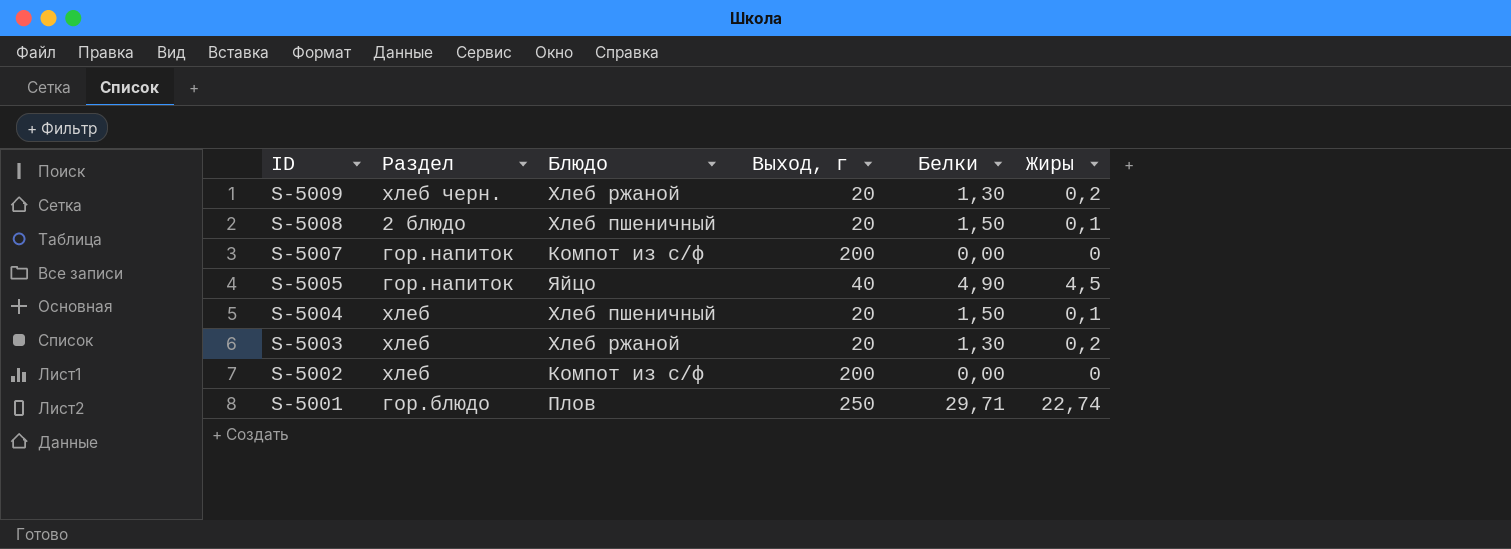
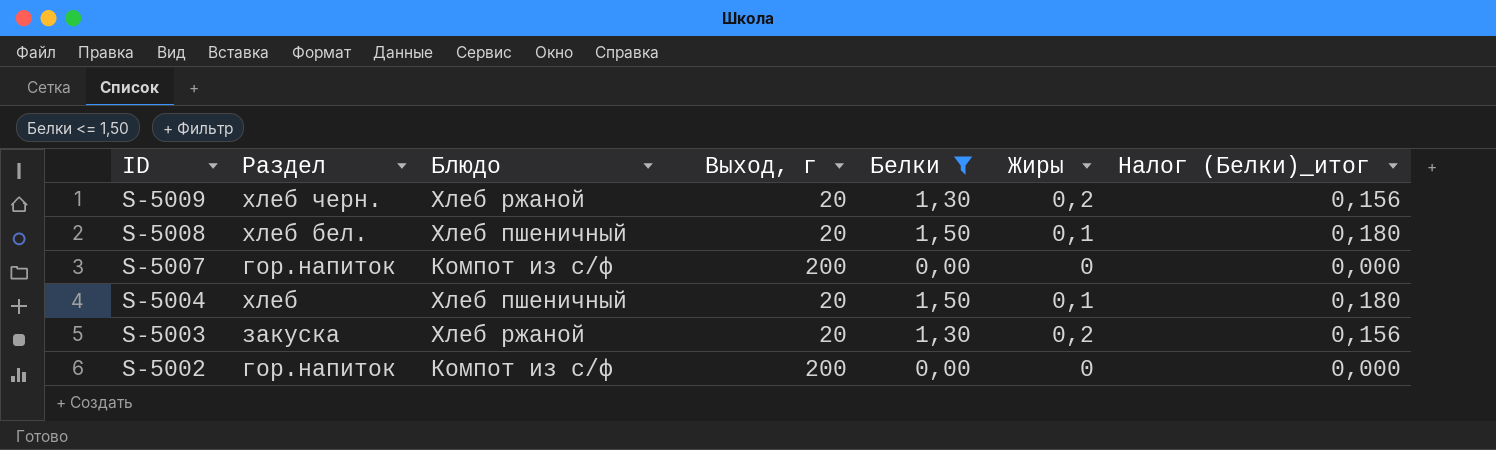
filter: none -> Белки <= 1,50
column Налог (Белки)_итог | formula: none -> [Белки] * 0,12
S-5008 | Раздел: 2 блюдо -> хлеб бел.
S-5003 | Раздел: хлеб -> закуска
S-5002 | Раздел: хлеб -> гор.напиток

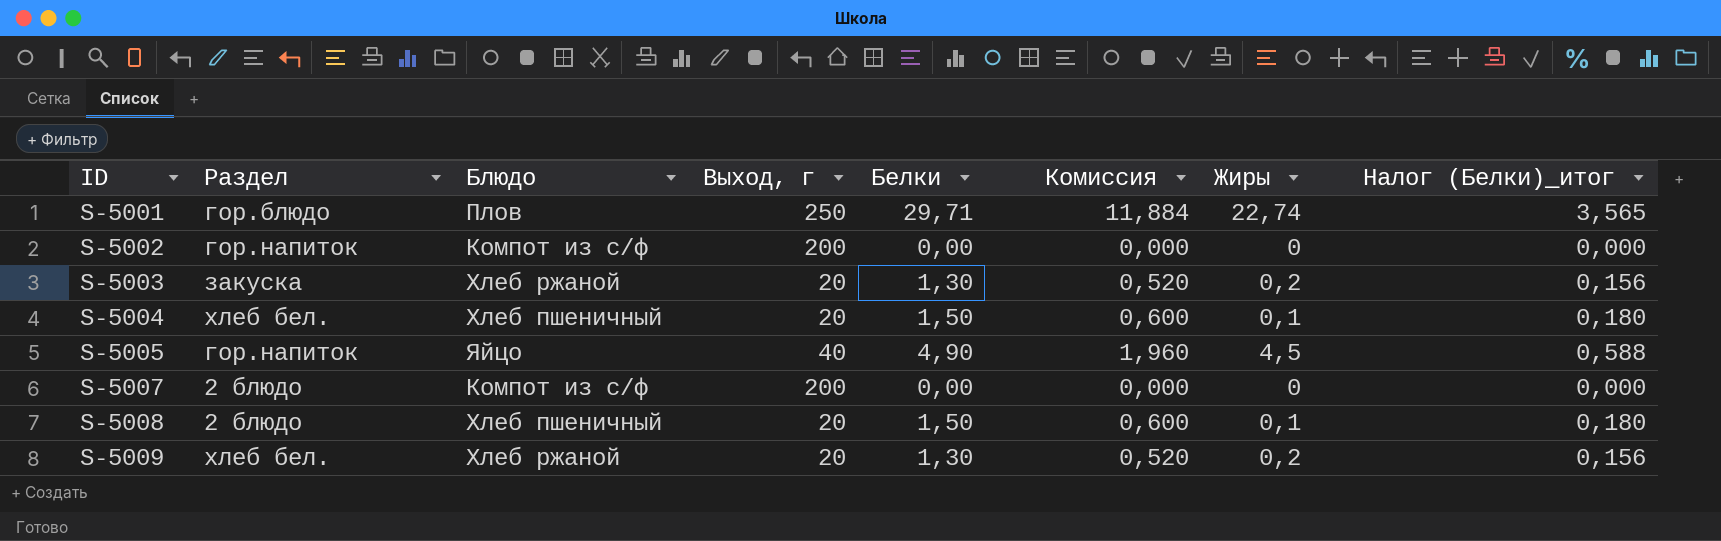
filter: Белки <= 1,50 -> none
row order: ID descending -> ID ascending
column Комиссия | formula: none -> [Белки] * 0,4
S-5004 | Раздел: хлеб -> хлеб бел.
S-5007 | Раздел: гор.напиток -> 2 блюдо
S-5008 | Раздел: хлеб бел. -> 2 блюдо
S-5009 | Раздел: хлеб черн. -> хлеб бел.

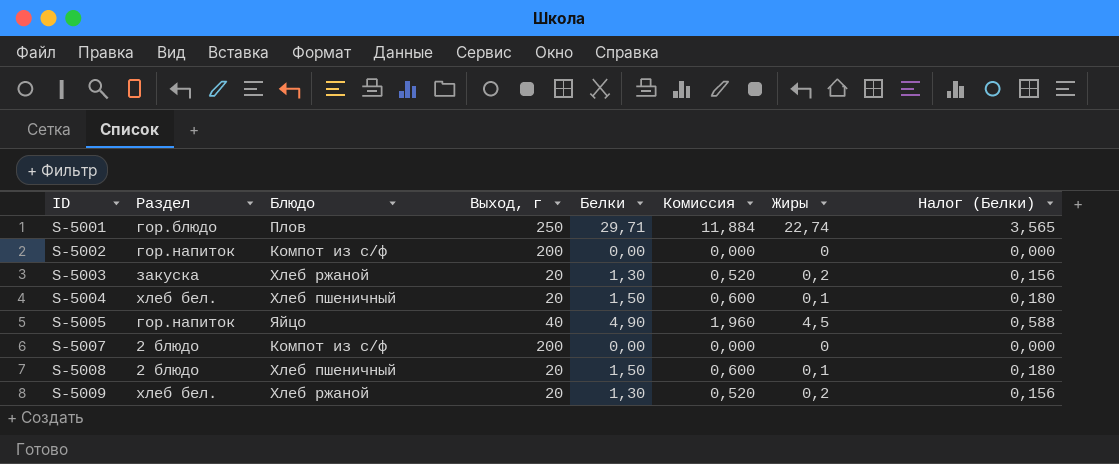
column name: Налог (Белки)_итог -> Налог (Белки)

